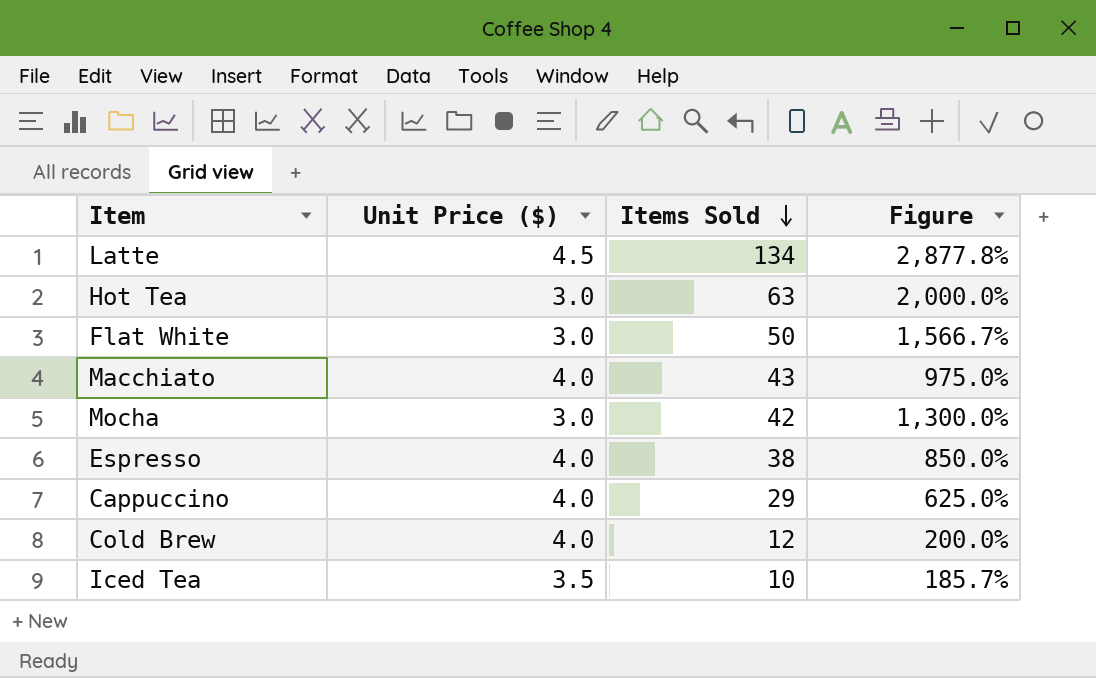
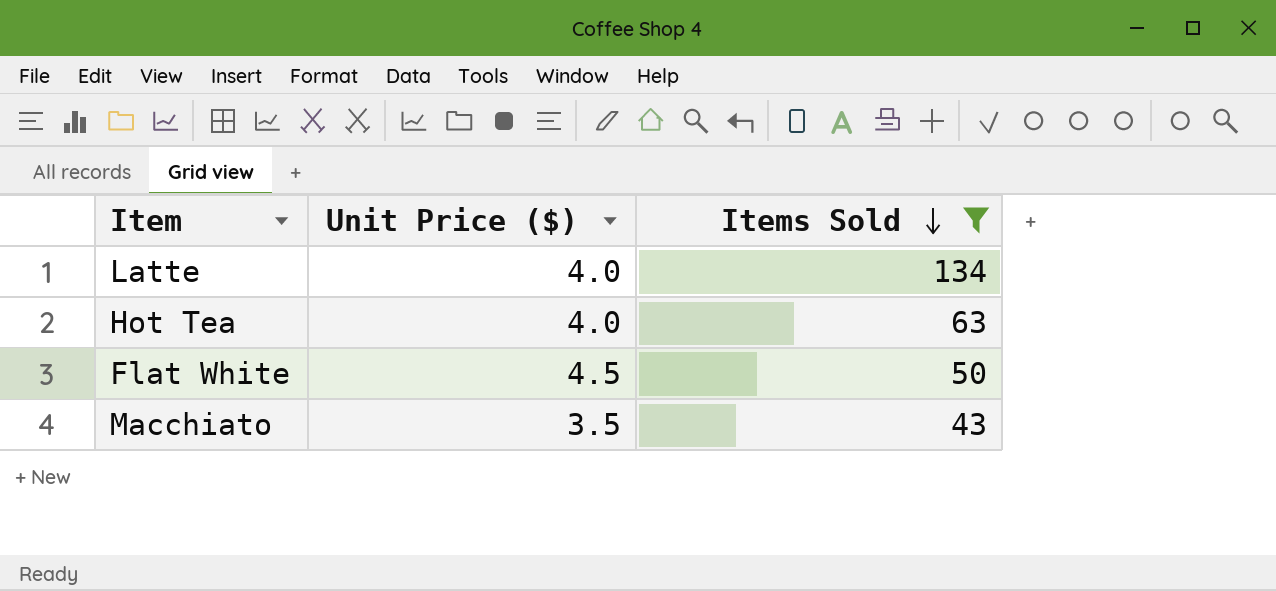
filter: none -> Items Sold >= 43
column Figure | formula: ([Items Sold] - [Unit Price ($)]) / [Unit Price ($)] -> none
Latte | Unit Price ($): 4.5 -> 4.0
Hot Tea | Unit Price ($): 3.0 -> 4.0
Flat White | Unit Price ($): 3.0 -> 4.5
Macchiato | Unit Price ($): 4.0 -> 3.5

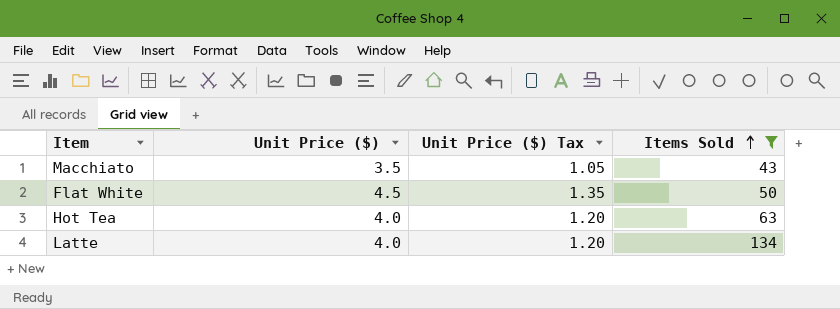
row order: Items Sold descending -> Items Sold ascending
column Unit Price ($) Tax | formula: none -> [Unit Price ($)] * 0.3

